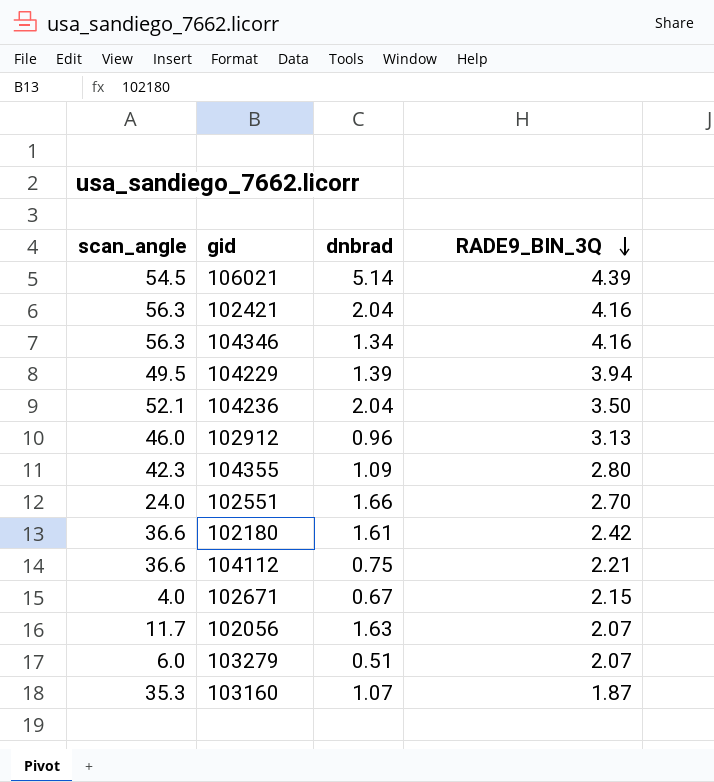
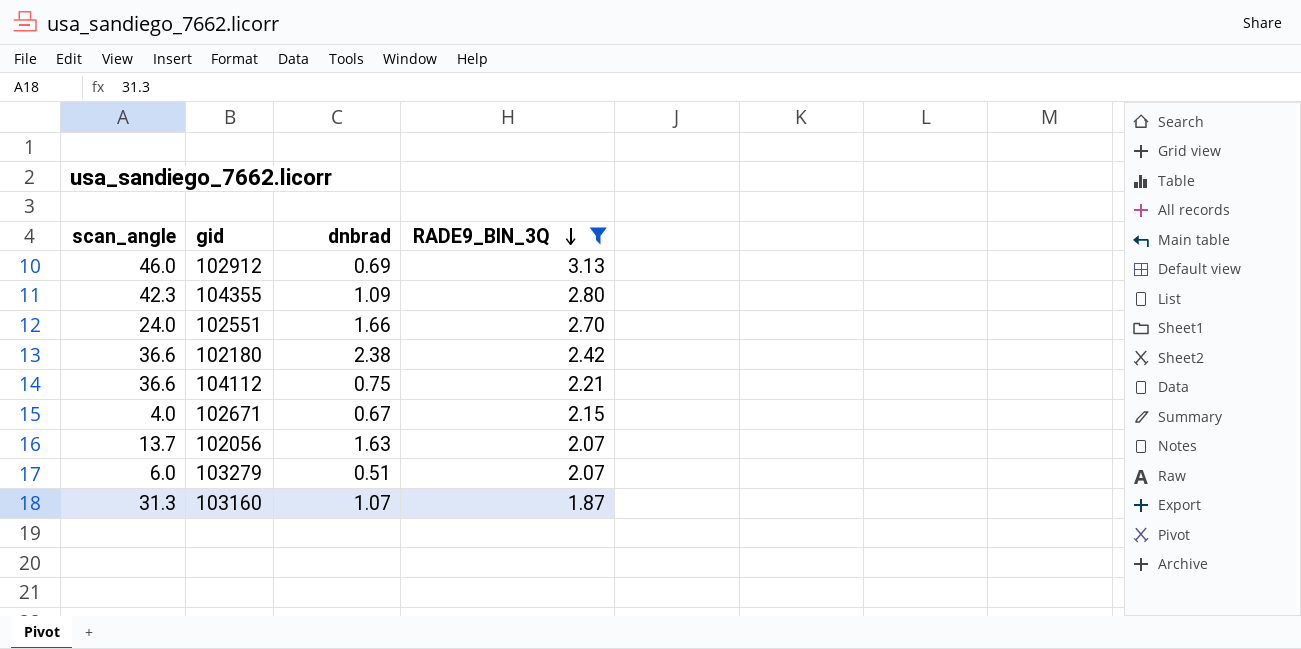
filter: none -> RADE9_BIN_3Q <= 3.13
102912 | dnbrad: 0.96 -> 0.69
102180 | dnbrad: 1.61 -> 2.38
102056 | scan_angle: 11.7 -> 13.7
103160 | scan_angle: 35.3 -> 31.3

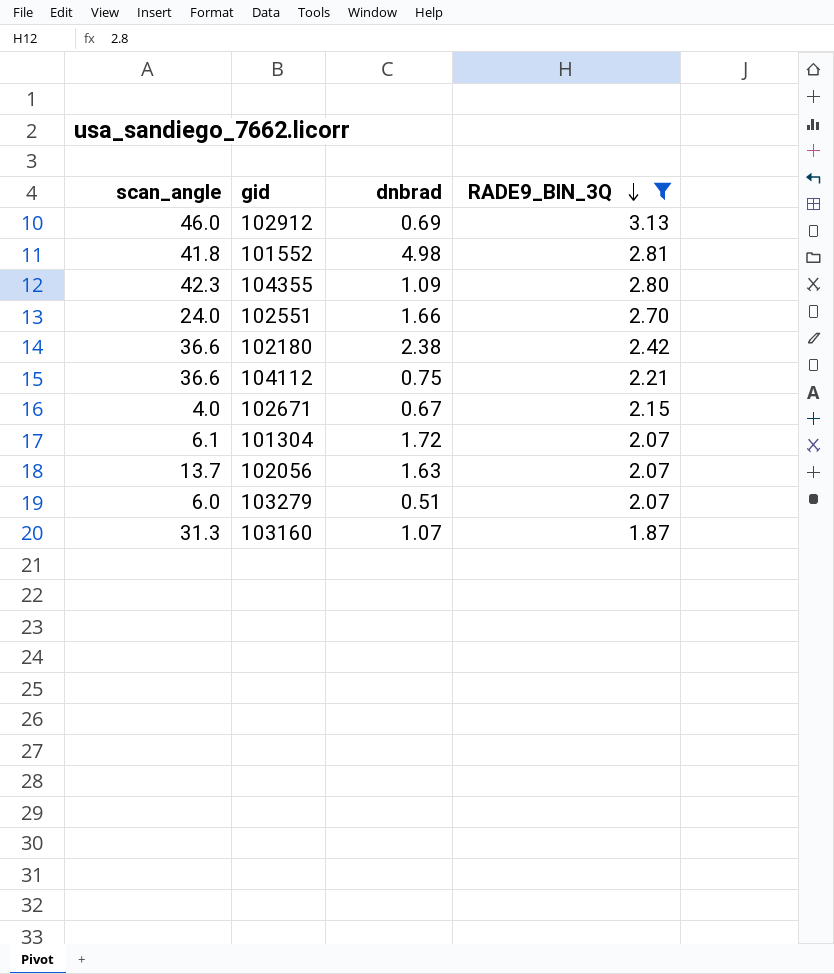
row 101552: none -> 41.8 | 4.98 | 2.81
row 101304: none -> 6.1 | 1.72 | 2.07

